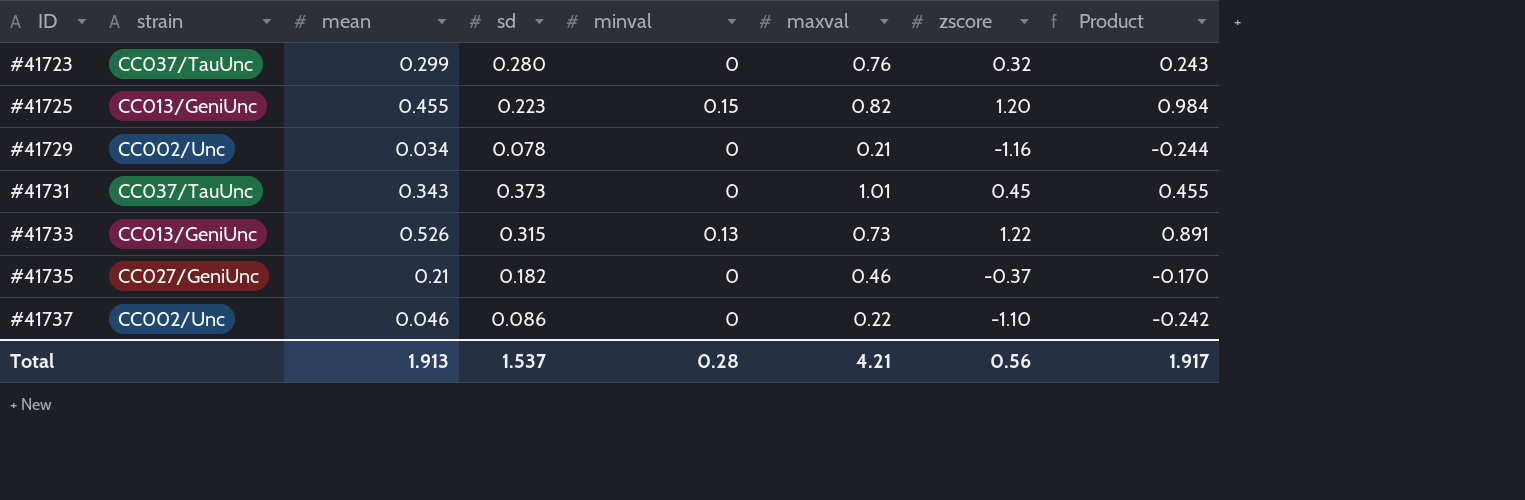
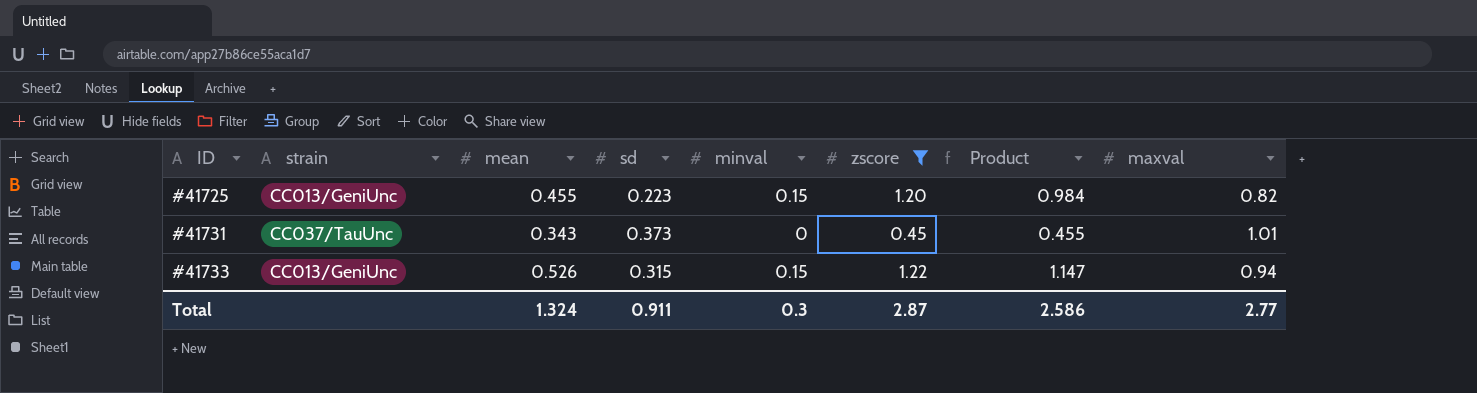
filter: none -> zscore >= 0.45
column maxval | position: 6 -> 8
#41733 | minval: 0.13 -> 0.15
#41733 | Product: 0.891 -> 1.147
#41733 | maxval: 0.73 -> 0.94
Total | mean: 1.913 -> 1.324
Total | sd: 1.537 -> 0.911
Total | minval: 0.28 -> 0.3
Total | zscore: 0.56 -> 2.87
Total | Product: 1.917 -> 2.586
Total | maxval: 4.21 -> 2.77

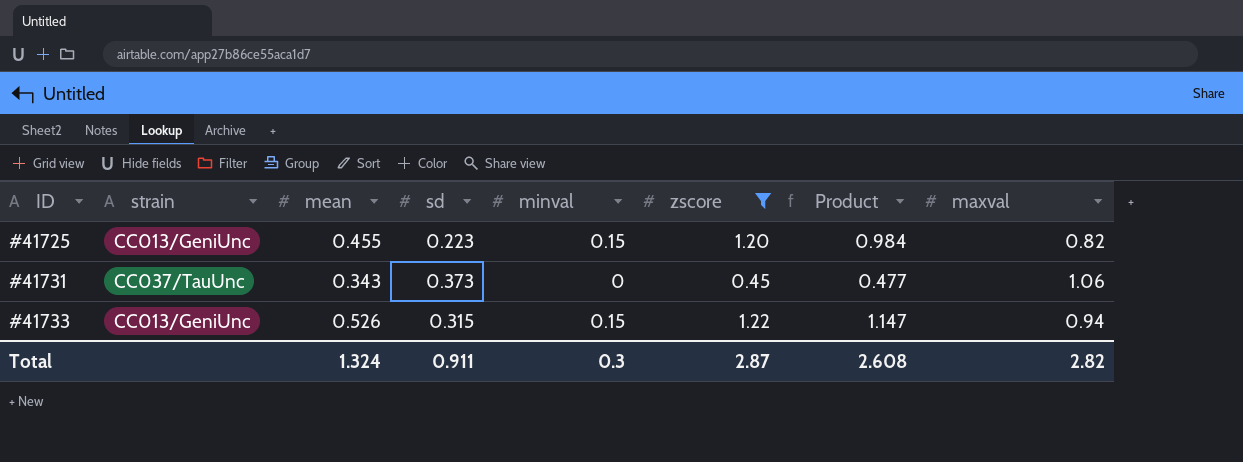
#41731 | Product: 0.455 -> 0.477
#41731 | maxval: 1.01 -> 1.06
Total | Product: 2.586 -> 2.608
Total | maxval: 2.77 -> 2.82

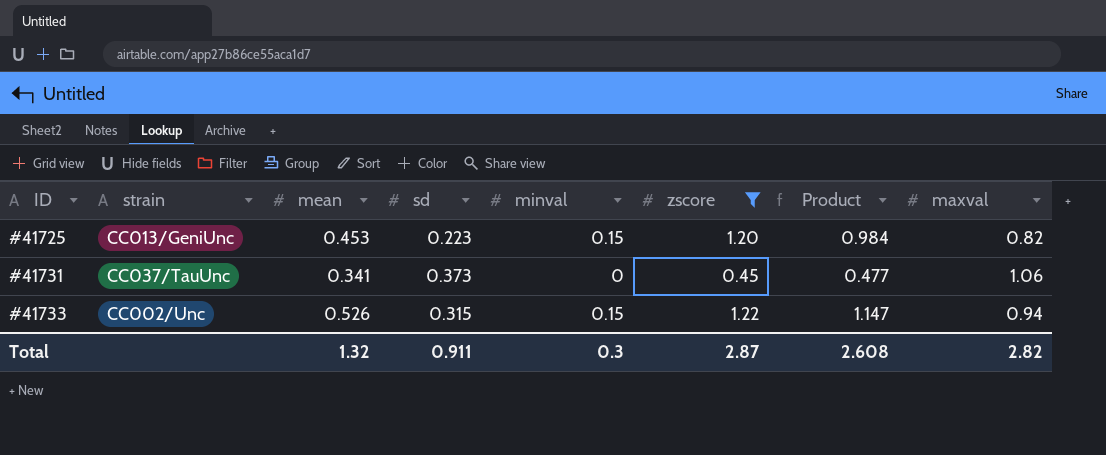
#41725 | mean: 0.455 -> 0.453
#41731 | mean: 0.343 -> 0.341
#41733 | strain: CC013/GeniUnc -> CC002/Unc
Total | mean: 1.324 -> 1.32

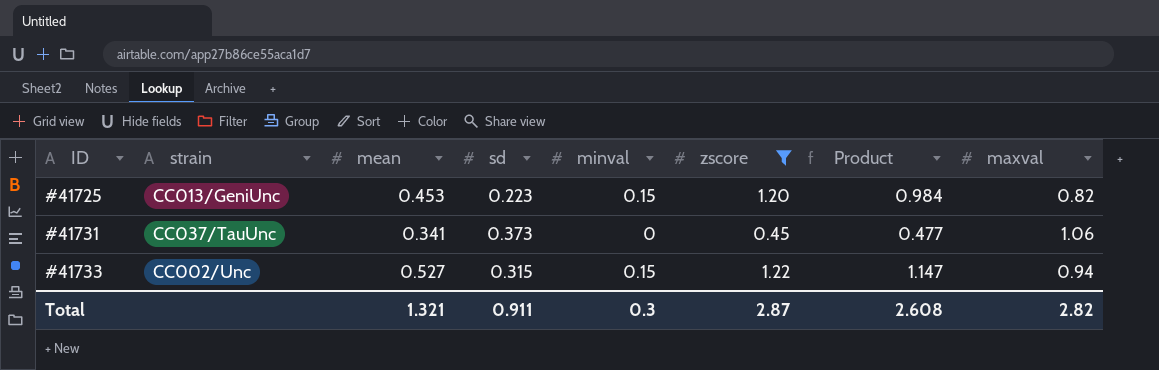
#41733 | mean: 0.526 -> 0.527
Total | mean: 1.32 -> 1.321

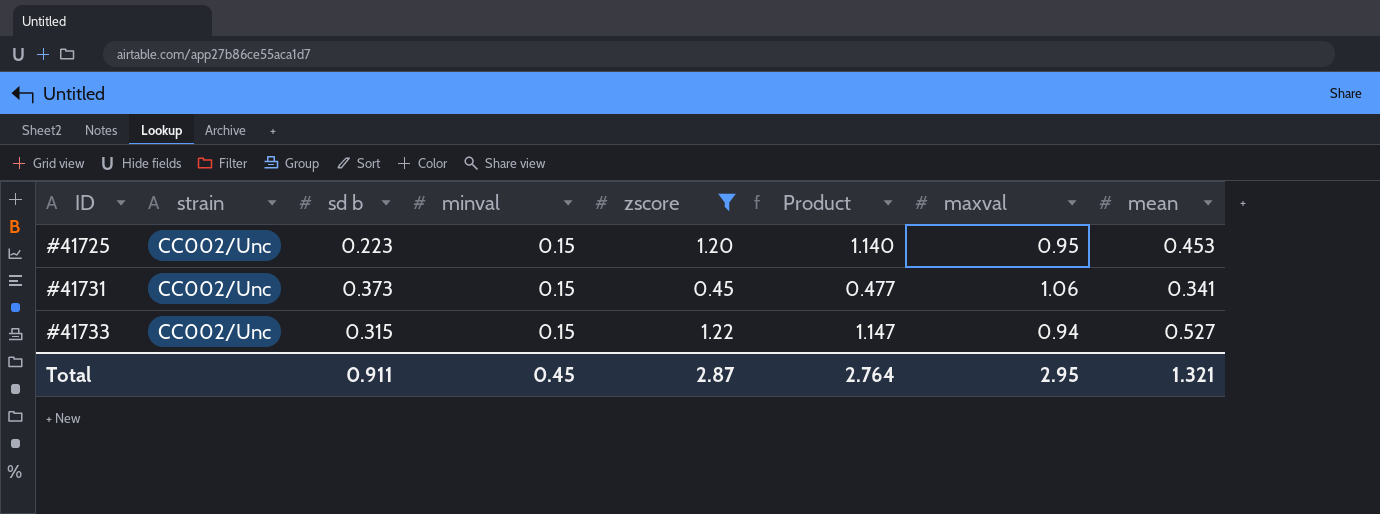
column name: sd -> sd b
column mean | position: 3 -> 8
#41725 | strain: CC013/GeniUnc -> CC002/Unc
#41725 | Product: 0.984 -> 1.140
#41725 | maxval: 0.82 -> 0.95
#41731 | strain: CC037/TauUnc -> CC002/Unc
#41731 | minval: 0 -> 0.15
Total | minval: 0.3 -> 0.45
Total | Product: 2.608 -> 2.764
Total | maxval: 2.82 -> 2.95

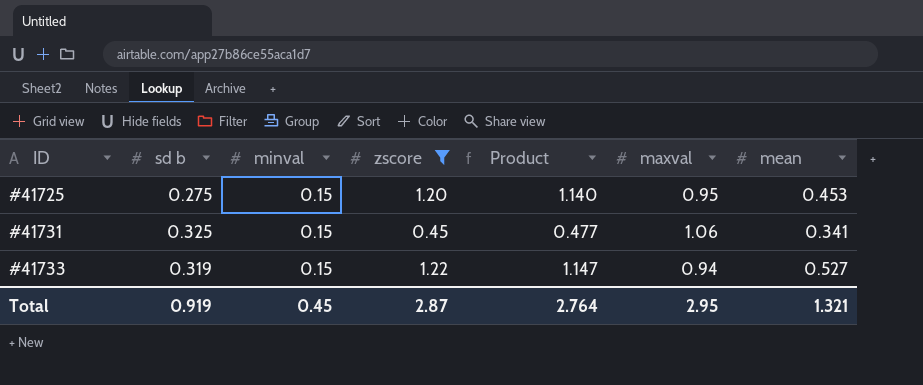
column strain | position: 2 -> none
#41725 | sd b: 0.223 -> 0.275
#41731 | sd b: 0.373 -> 0.325
#41733 | sd b: 0.315 -> 0.319
Total | sd b: 0.911 -> 0.919

